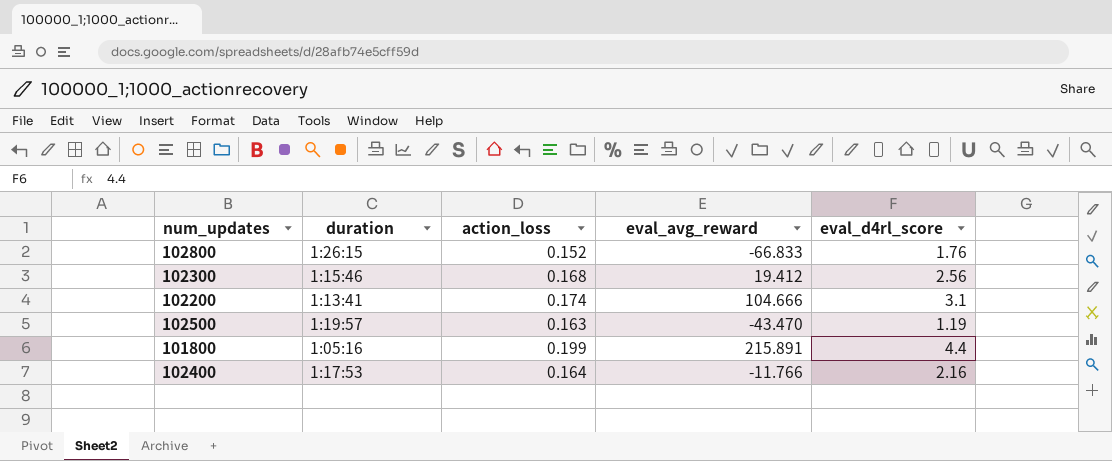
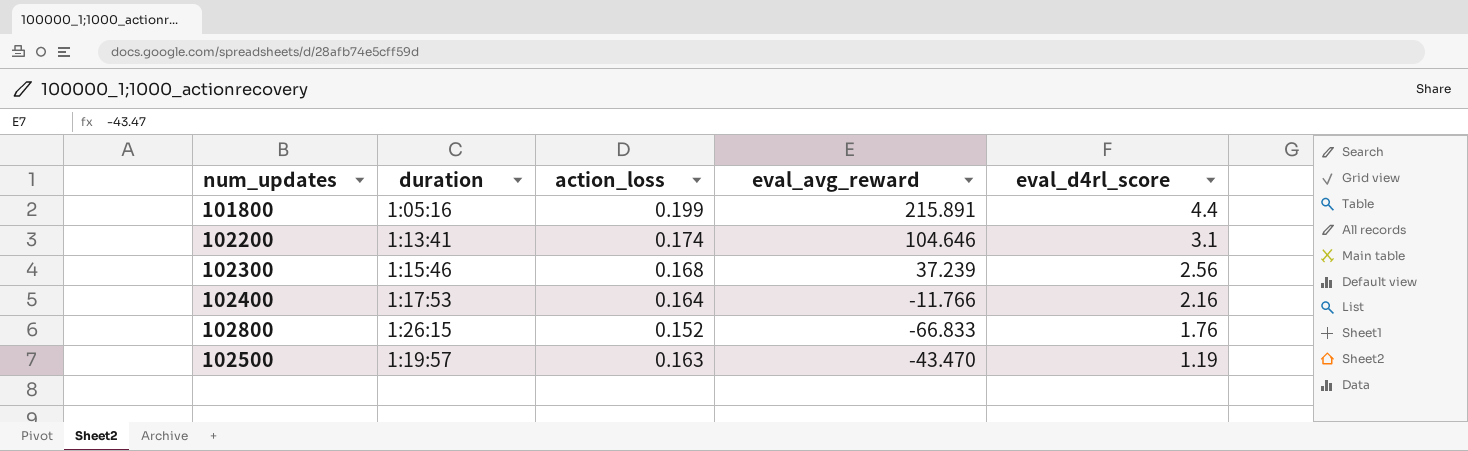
row order: none -> eval_d4rl_score descending
102200 | eval_avg_reward: 104.666 -> 104.646
102300 | eval_avg_reward: 19.412 -> 37.239

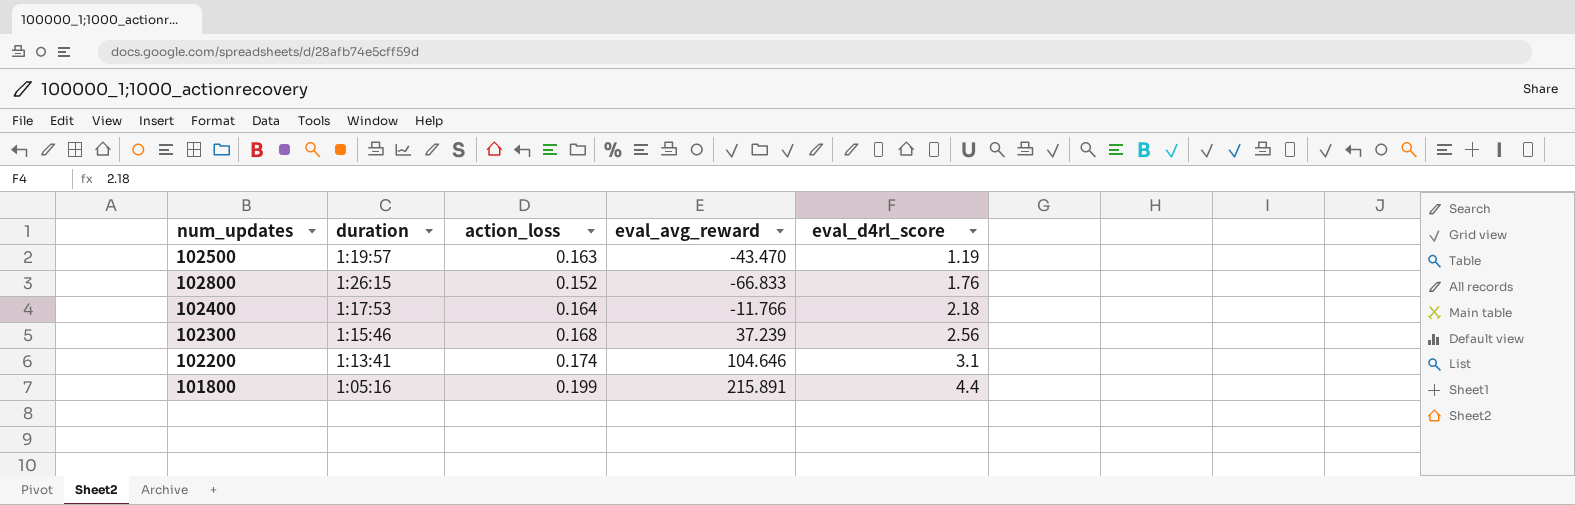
row order: eval_d4rl_score descending -> eval_d4rl_score ascending
102400 | eval_d4rl_score: 2.16 -> 2.18

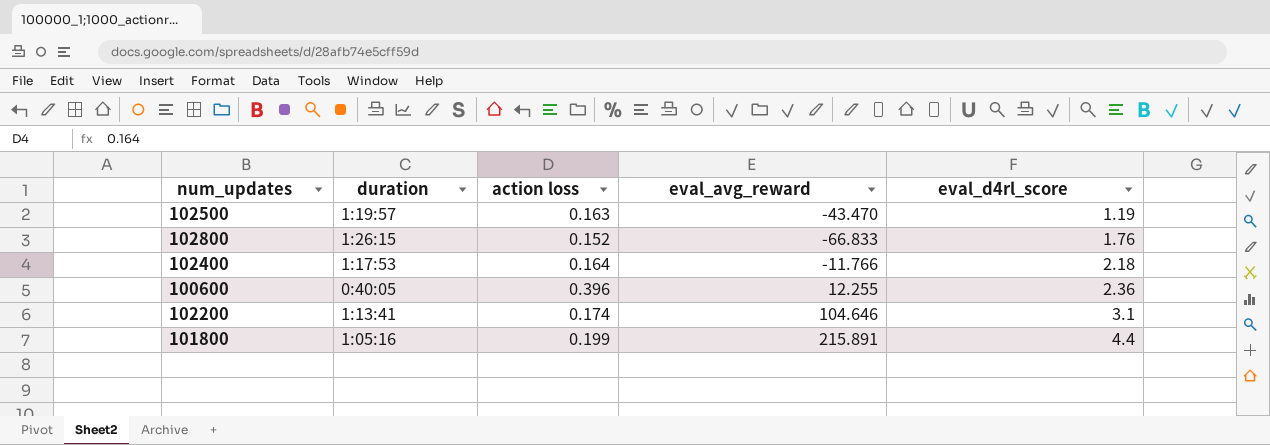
column name: action_loss -> action loss
row 102300: 1:15:46 | 0.168 | 37.239 | 2.56 -> none
row 100600: none -> 0:40:05 | 0.396 | 12.255 | 2.36

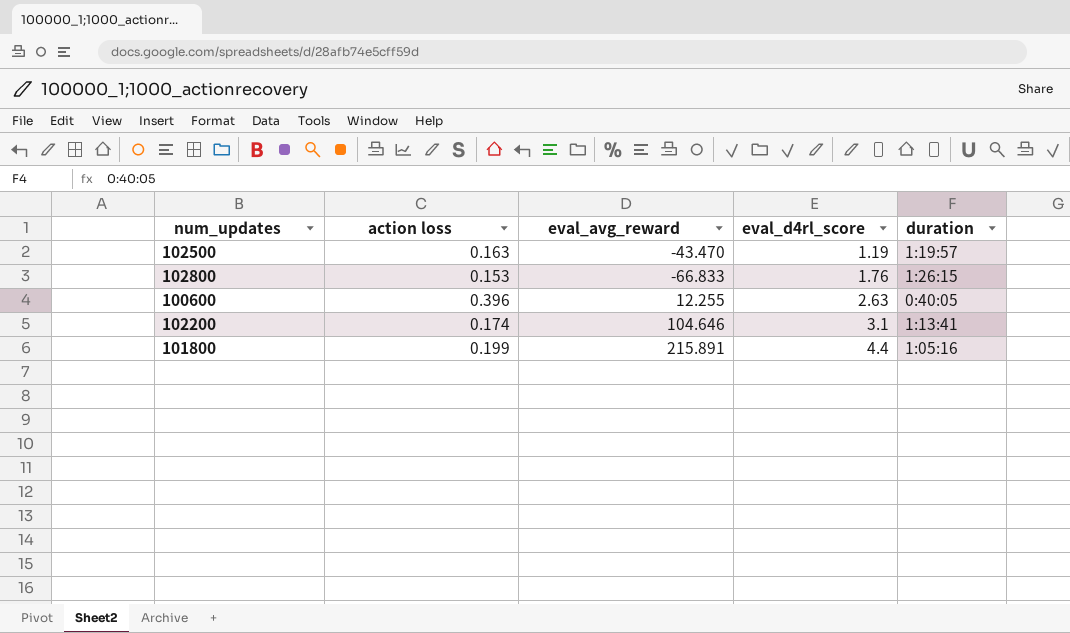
column duration | position: 2 -> 5
row 102400: 1:17:53 | 0.164 | -11.766 | 2.18 -> none
102800 | action loss: 0.152 -> 0.153
100600 | eval_d4rl_score: 2.36 -> 2.63

